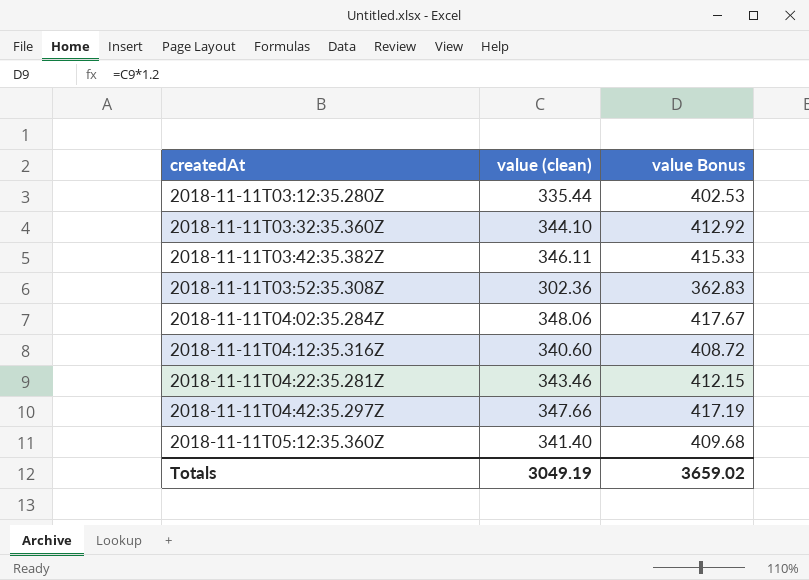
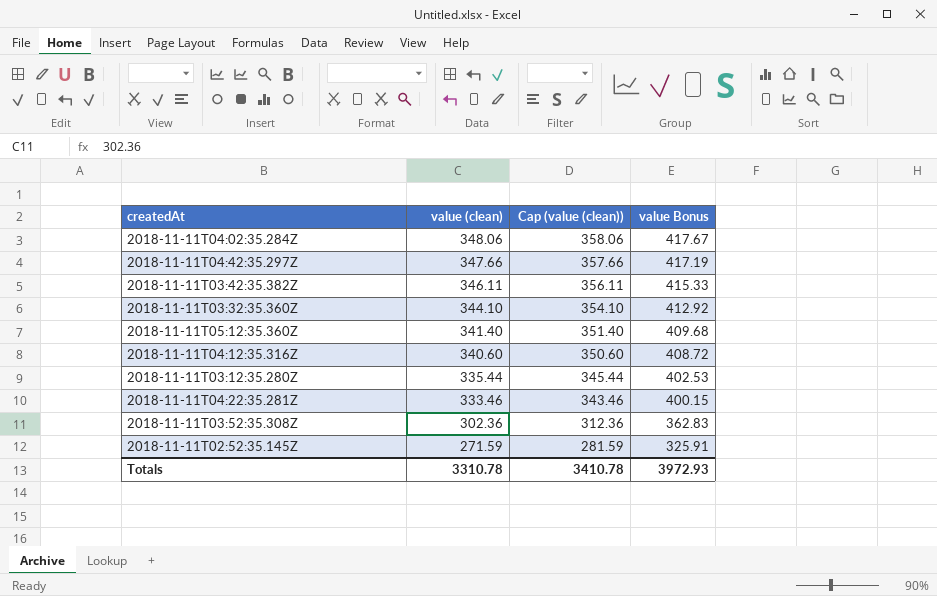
row order: createdAt ascending -> value (clean) descending
column Cap (value (clean)) | formula: none -> [value (clean)] + 10
2018-11-11T04:22:35.281Z | value (clean): 343.46 -> 333.46
2018-11-11T04:22:35.281Z | value Bonus: 412.15 -> 400.15
row 2018-11-11T02:52:35.145Z: none -> 271.59 | 281.59 | 325.91
Totals | value (clean): 3049.19 -> 3310.78
Totals | value Bonus: 3659.02 -> 3972.93

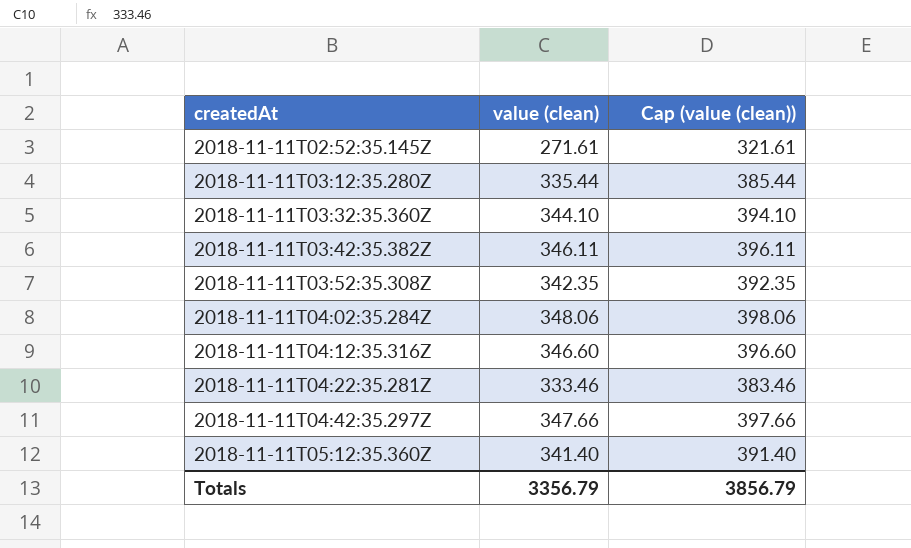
row order: value (clean) descending -> createdAt ascending
column value Bonus | formula: [value (clean)] * 1.2 -> none
column Cap (value (clean)) | formula: [value (clean)] + 10 -> [value (clean)] + 50
2018-11-11T02:52:35.145Z | value (clean): 271.59 -> 271.61
2018-11-11T03:52:35.308Z | value (clean): 302.36 -> 342.35
2018-11-11T04:12:35.316Z | value (clean): 340.60 -> 346.60
Totals | value (clean): 3310.78 -> 3356.79
Totals | Cap (value (clean)): 3410.78 -> 3856.79

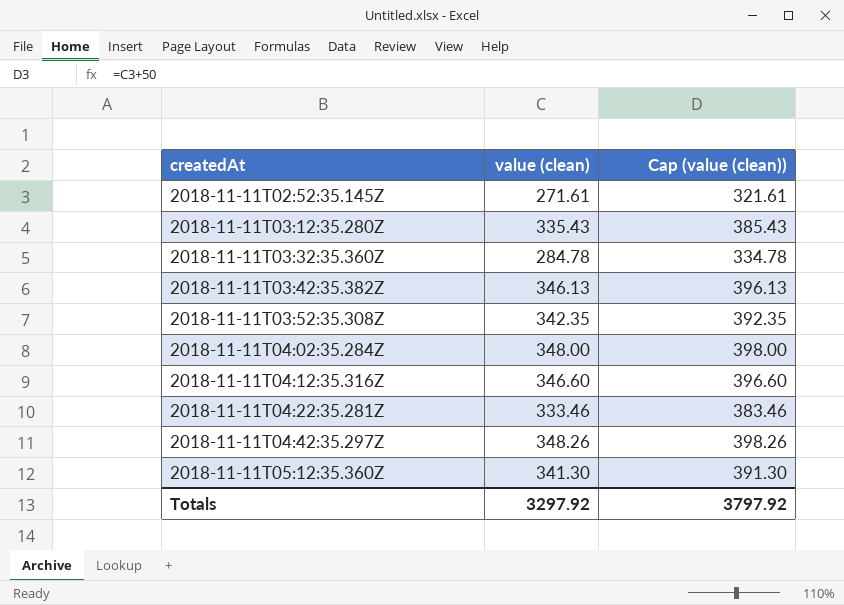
2018-11-11T03:12:35.280Z | value (clean): 335.44 -> 335.43
2018-11-11T03:12:35.280Z | Cap (value (clean)): 385.44 -> 385.43
2018-11-11T03:32:35.360Z | value (clean): 344.10 -> 284.78
2018-11-11T03:32:35.360Z | Cap (value (clean)): 394.10 -> 334.78
2018-11-11T03:42:35.382Z | value (clean): 346.11 -> 346.13
2018-11-11T03:42:35.382Z | Cap (value (clean)): 396.11 -> 396.13
2018-11-11T04:02:35.284Z | value (clean): 348.06 -> 348.00
2018-11-11T04:02:35.284Z | Cap (value (clean)): 398.06 -> 398.00
2018-11-11T04:42:35.297Z | value (clean): 347.66 -> 348.26
2018-11-11T04:42:35.297Z | Cap (value (clean)): 397.66 -> 398.26
2018-11-11T05:12:35.360Z | value (clean): 341.40 -> 341.30
2018-11-11T05:12:35.360Z | Cap (value (clean)): 391.40 -> 391.30
Totals | value (clean): 3356.79 -> 3297.92
Totals | Cap (value (clean)): 3856.79 -> 3797.92

